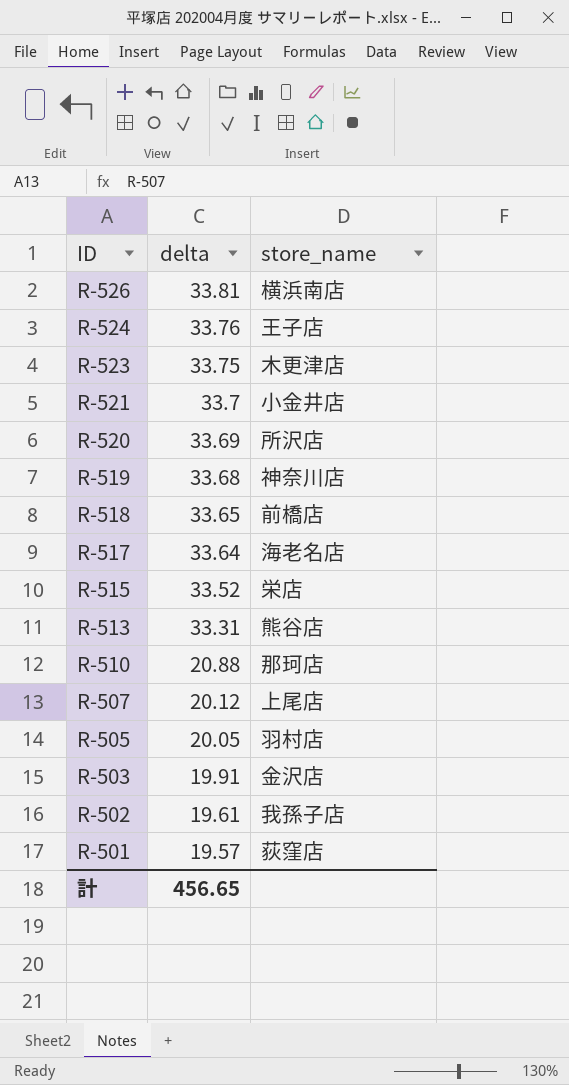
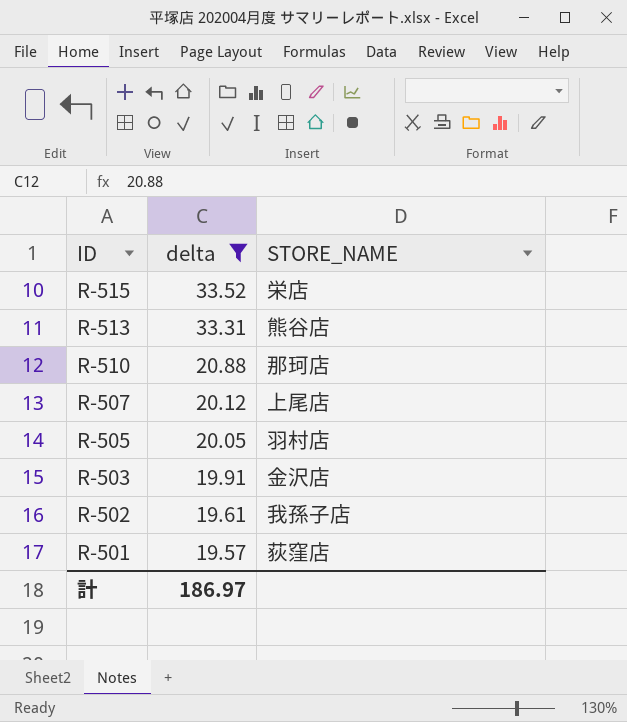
filter: none -> delta <= 33.52
column name: store_name -> STORE_NAME
計 | delta: 456.65 -> 186.97

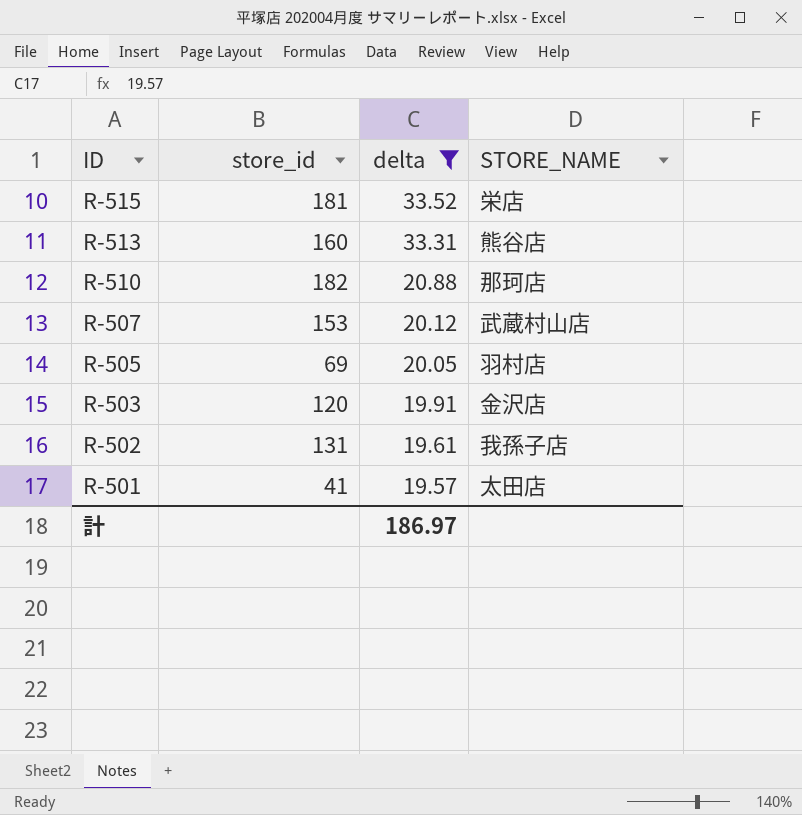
column store_id | position: none -> 2
R-507 | STORE_NAME: 上尾店 -> 武蔵村山店
R-501 | STORE_NAME: 荻窪店 -> 太田店

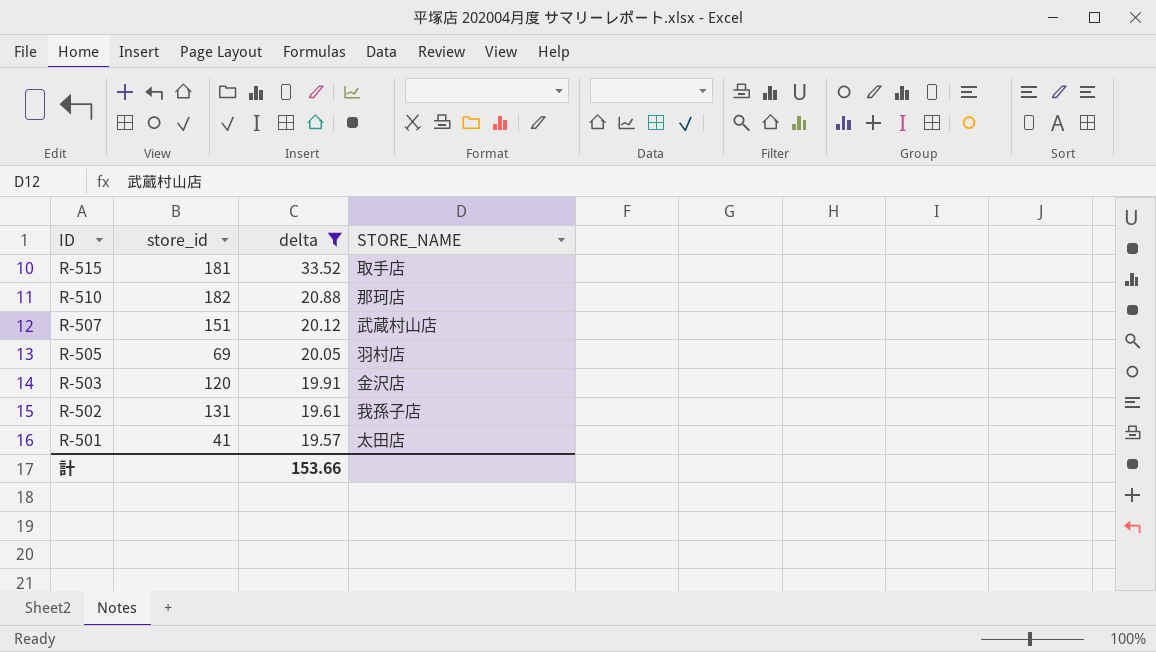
row R-513: 160 | 33.31 | 熊谷店 -> none
R-515 | STORE_NAME: 栄店 -> 取手店
R-507 | store_id: 153 -> 151
計 | delta: 186.97 -> 153.66

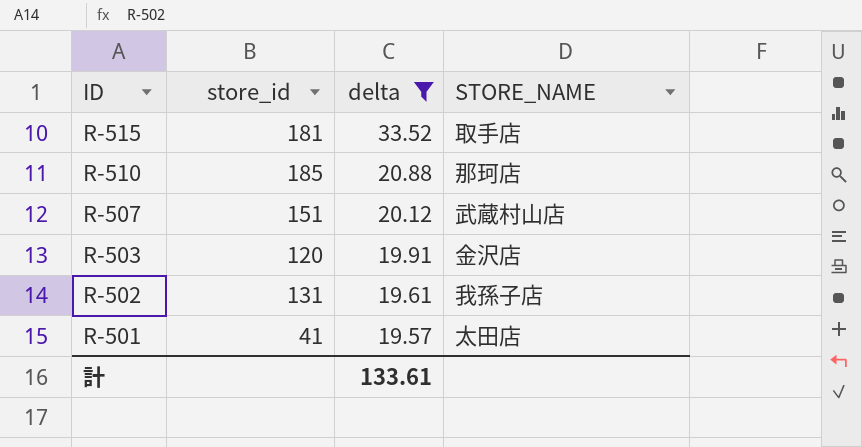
row R-505: 69 | 20.05 | 羽村店 -> none
R-510 | store_id: 182 -> 185
計 | delta: 153.66 -> 133.61

